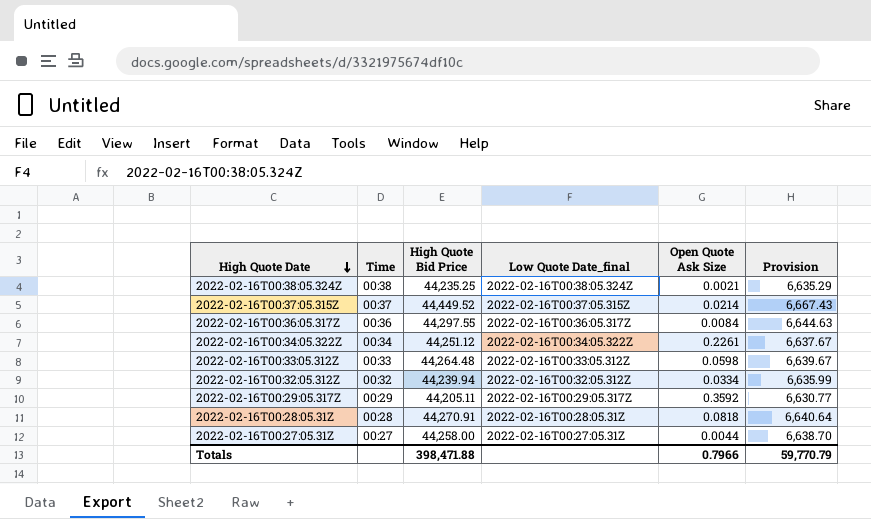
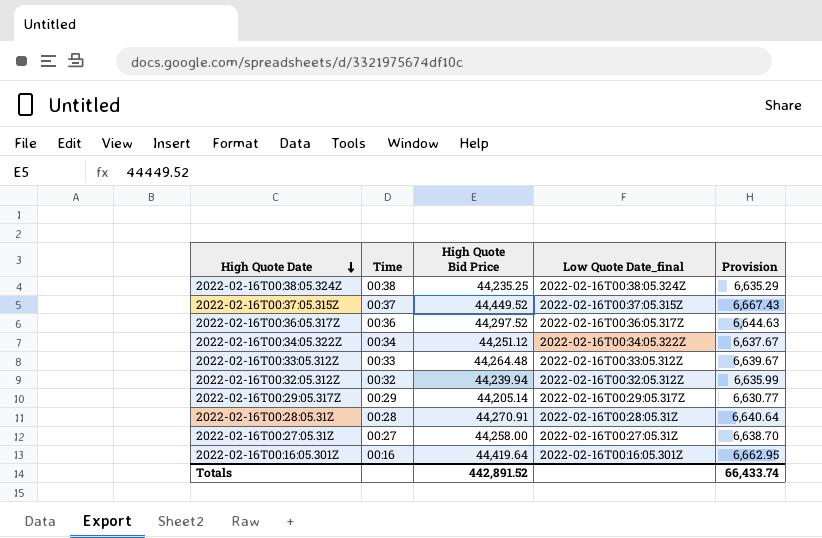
column Open Quote Ask Size | position: 5 -> none
2022-02-16T00:36:05.317Z | High Quote Bid Price: 44,297.55 -> 44,297.52
2022-02-16T00:29:05.317Z | High Quote Bid Price: 44,205.11 -> 44,205.14
row 2022-02-16T00:16:05.301Z: none -> 00:16 | 44,419.64 | 2022-02-16T00:16:05.301Z | 6,662.95
Totals | High Quote Bid Price: 398,471.88 -> 442,891.52
Totals | Provision: 59,770.79 -> 66,433.74

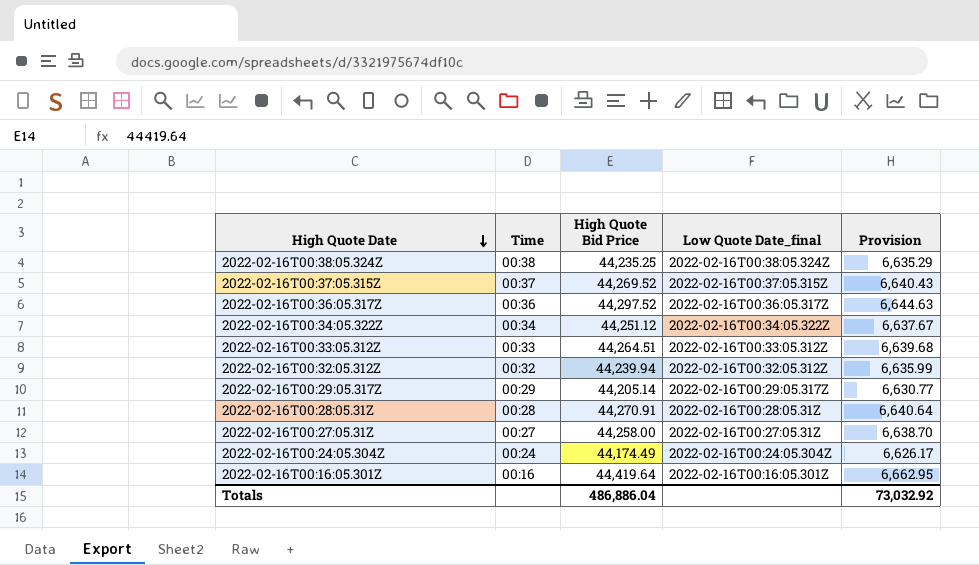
2022-02-16T00:37:05.315Z | High Quote Bid Price: 44,449.52 -> 44,269.52
2022-02-16T00:37:05.315Z | Provision: 6,667.43 -> 6,640.43
2022-02-16T00:33:05.312Z | High Quote Bid Price: 44,264.48 -> 44,264.51
2022-02-16T00:33:05.312Z | Provision: 6,639.67 -> 6,639.68
row 2022-02-16T00:24:05.304Z: none -> 00:24 | 44,174.49 | 2022-02-16T00:24:05.304Z | 6,626.17
Totals | High Quote Bid Price: 442,891.52 -> 486,886.04
Totals | Provision: 66,433.74 -> 73,032.92

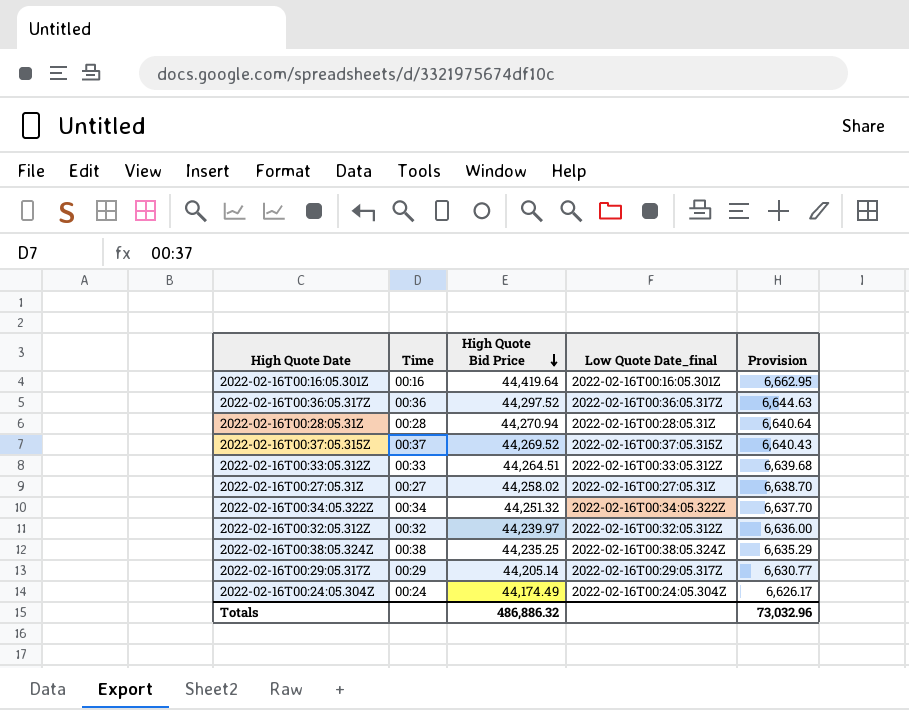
row order: High Quote Date descending -> High Quote Bid Price descending
2022-02-16T00:28:05.31Z | High Quote Bid Price: 44,270.91 -> 44,270.94
2022-02-16T00:27:05.31Z | High Quote Bid Price: 44,258.00 -> 44,258.02
2022-02-16T00:34:05.322Z | High Quote Bid Price: 44,251.12 -> 44,251.32
2022-02-16T00:34:05.322Z | Provision: 6,637.67 -> 6,637.70
2022-02-16T00:32:05.312Z | High Quote Bid Price: 44,239.94 -> 44,239.97
2022-02-16T00:32:05.312Z | Provision: 6,635.99 -> 6,636.00
Totals | High Quote Bid Price: 486,886.04 -> 486,886.32
Totals | Provision: 73,032.92 -> 73,032.96

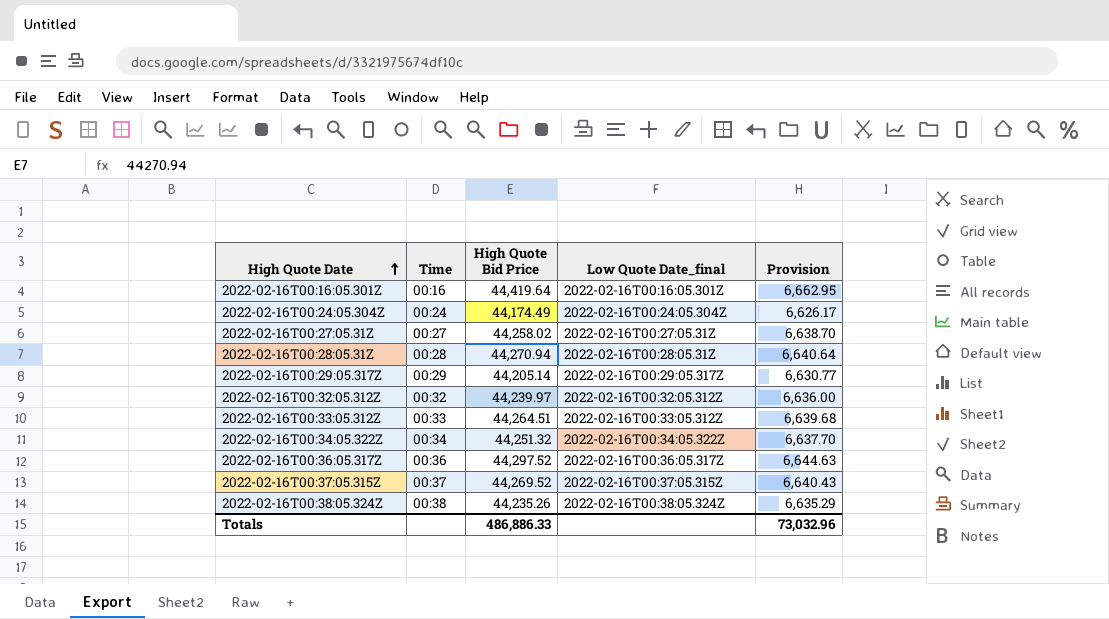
row order: High Quote Bid Price descending -> High Quote Date ascending
2022-02-16T00:38:05.324Z | High Quote Bid Price: 44,235.25 -> 44,235.26
Totals | High Quote Bid Price: 486,886.32 -> 486,886.33

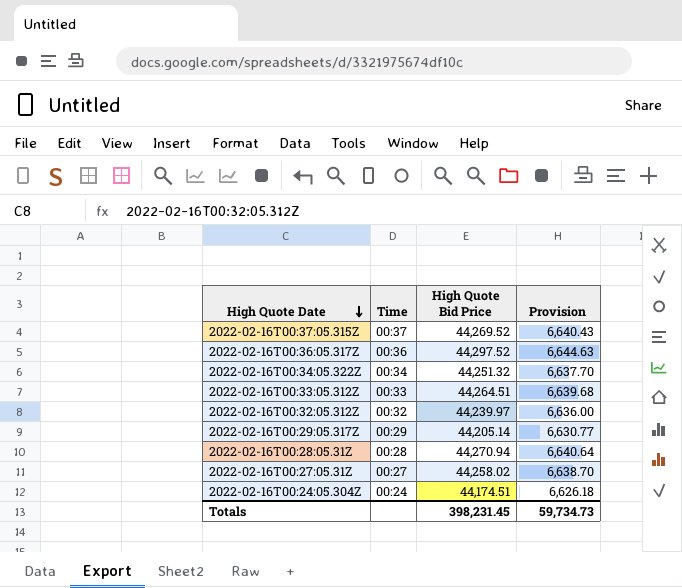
row order: High Quote Date ascending -> High Quote Date descending
column Low Quote Date_final | position: 4 -> none
row 2022-02-16T00:16:05.301Z: 00:16 | 44,419.64 | 2022-02-16T00:16:05.301Z | 6,662.95 -> none
row 2022-02-16T00:38:05.324Z: 00:38 | 44,235.26 | 2022-02-16T00:38:05.324Z | 6,635.29 -> none
2022-02-16T00:24:05.304Z | High Quote Bid Price: 44,174.49 -> 44,174.51
2022-02-16T00:24:05.304Z | Provision: 6,626.17 -> 6,626.18
Totals | High Quote Bid Price: 486,886.33 -> 398,231.45
Totals | Provision: 73,032.96 -> 59,734.73

